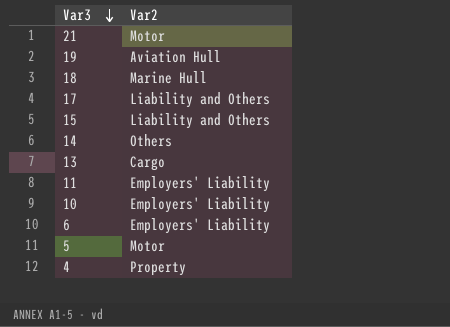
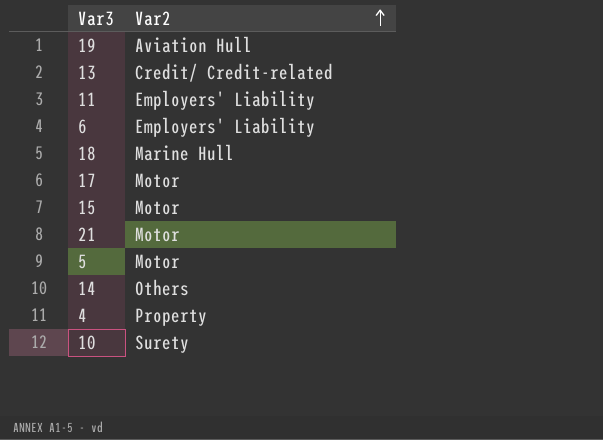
row order: Var3 descending -> Var2 ascending
13 | Var2: Cargo -> Credit/ Credit-related
17 | Var2: Liability and Others -> Motor
15 | Var2: Liability and Others -> Motor
10 | Var2: Employers' Liability -> Surety

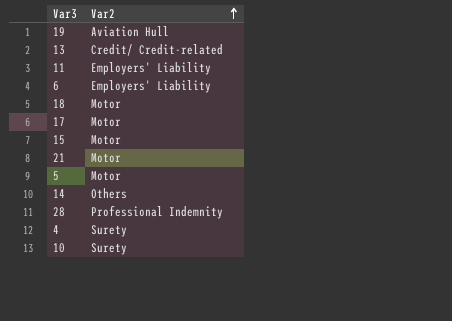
18 | Var2: Marine Hull -> Motor
row 28: none -> Professional Indemnity
4 | Var2: Property -> Surety

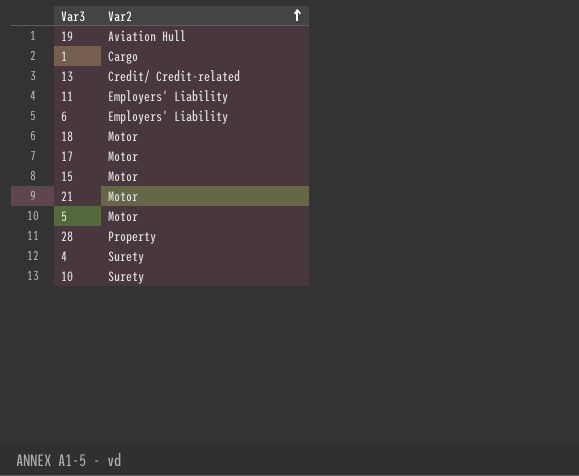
row 14: Others -> none
row 1: none -> Cargo
28 | Var2: Professional Indemnity -> Property

